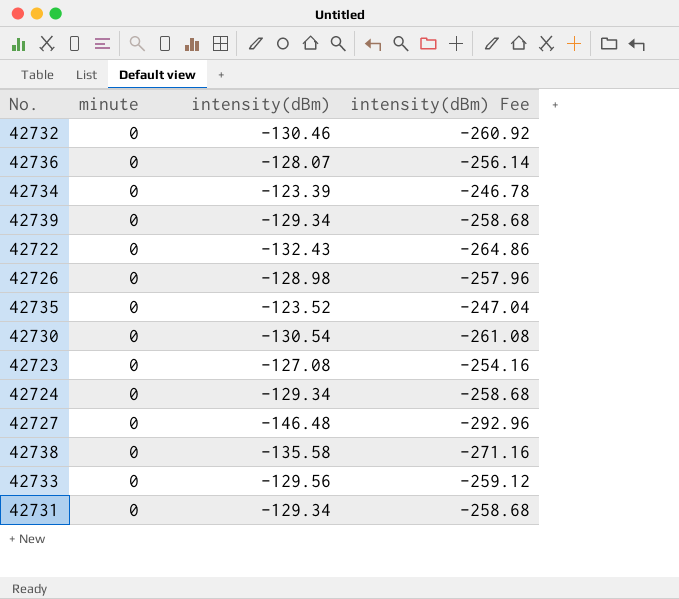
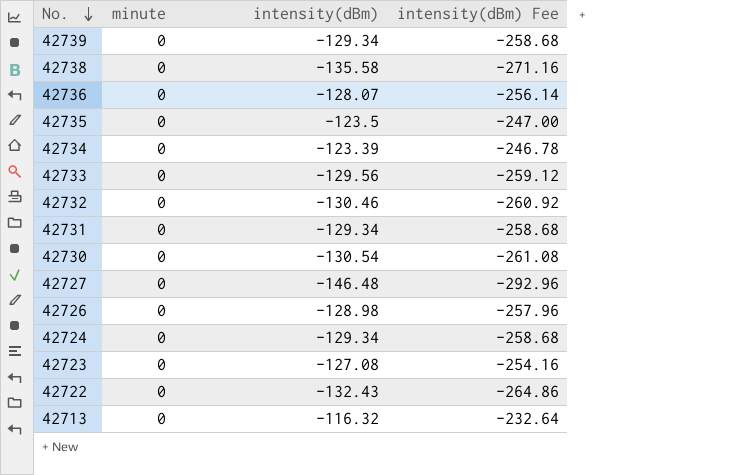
row order: none -> No. descending
42735 | intensity(dBm): -123.52 -> -123.5
42735 | intensity(dBm) Fee: -247.04 -> -247.00
row 42713: none -> 0 | -116.32 | -232.64

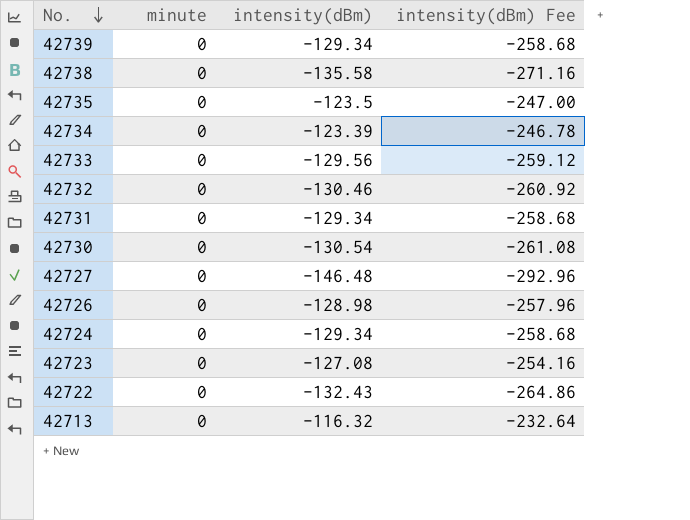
row 42736: 0 | -128.07 | -256.14 -> none

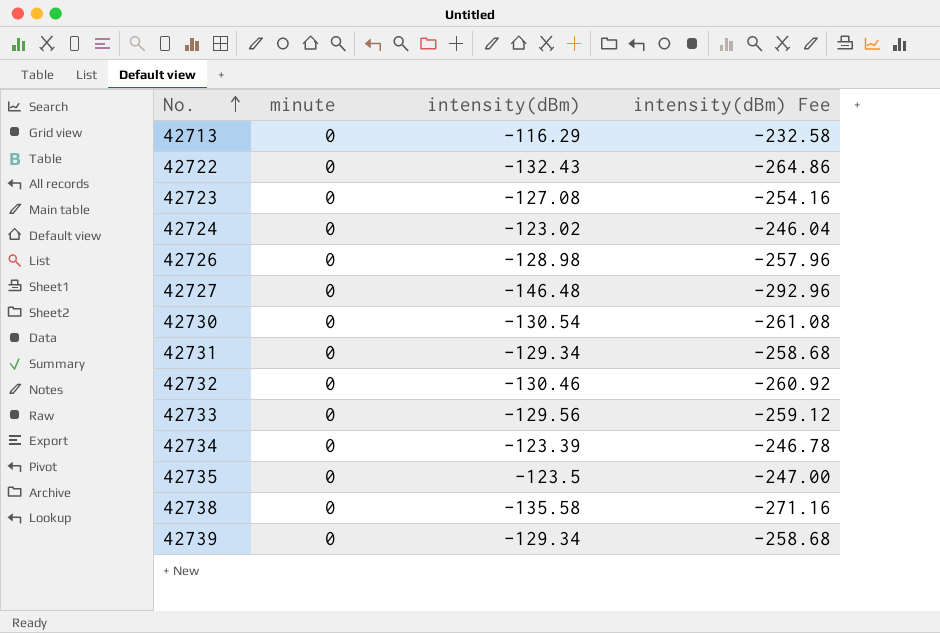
row order: No. descending -> No. ascending
42713 | intensity(dBm): -116.32 -> -116.29
42713 | intensity(dBm) Fee: -232.64 -> -232.58
42724 | intensity(dBm): -129.34 -> -123.02
42724 | intensity(dBm) Fee: -258.68 -> -246.04

